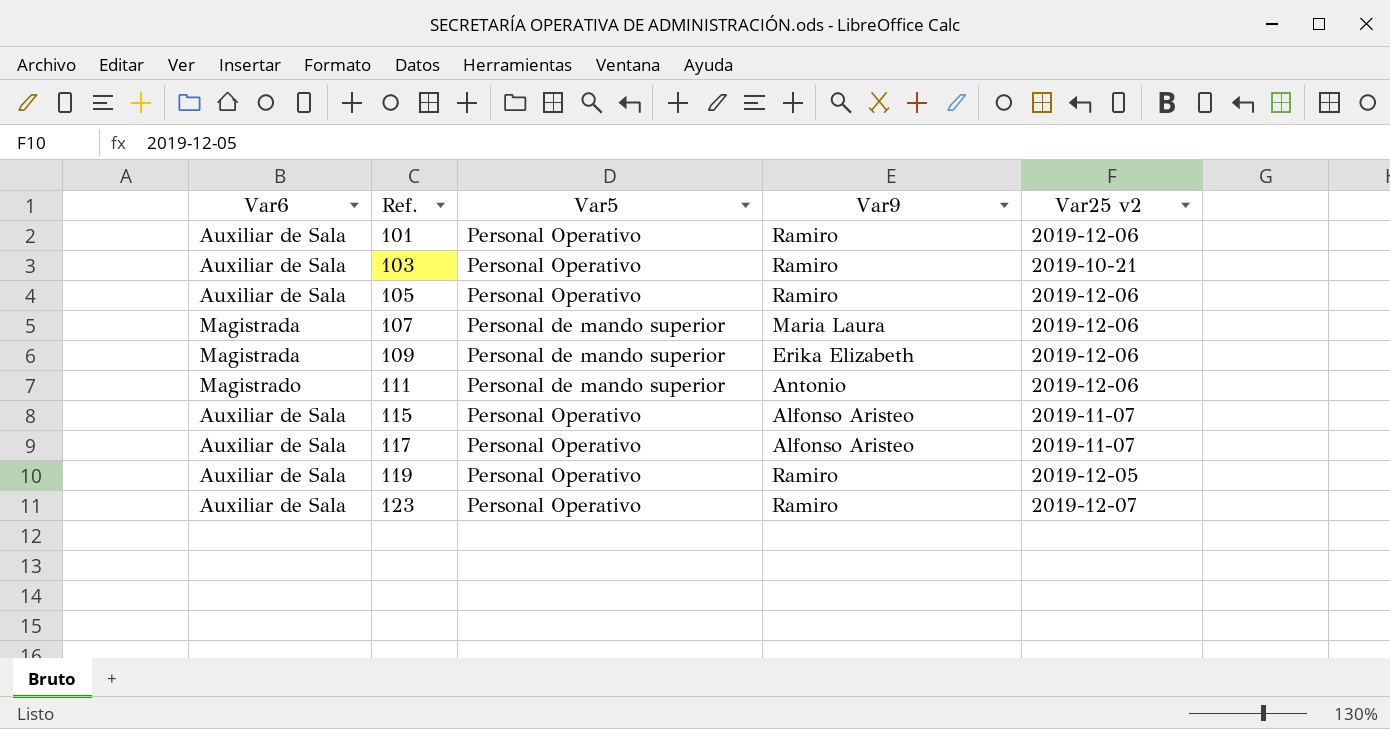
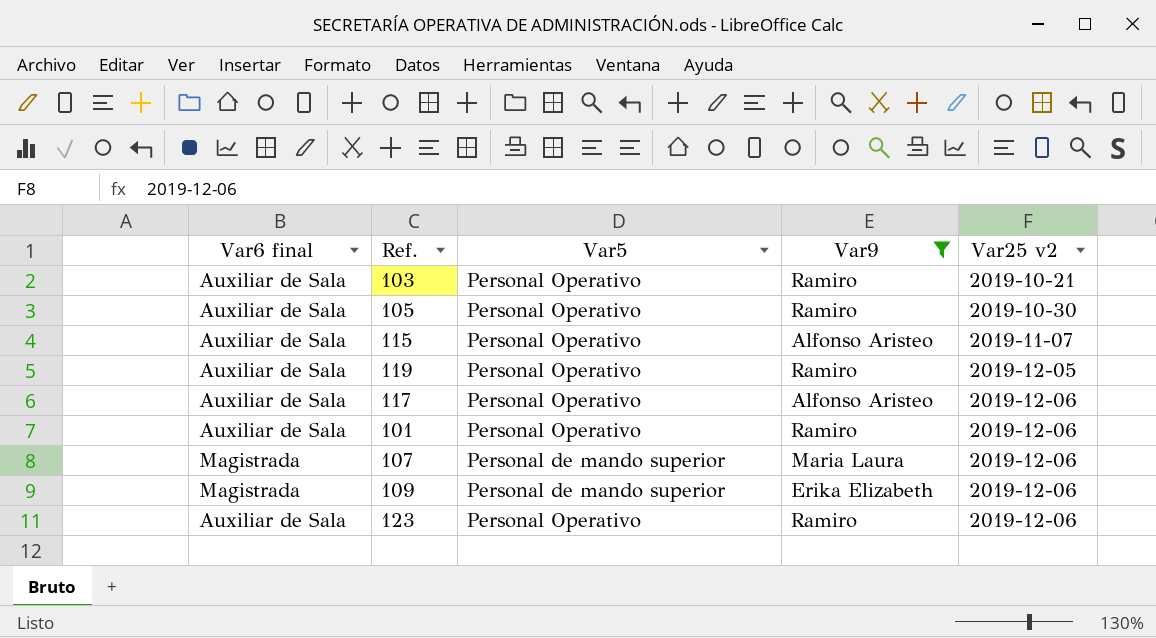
filter: none -> Var9 != Antonio
row order: Ref. ascending -> Var25 v2 ascending
column name: Var6 -> Var6 final
105 | Var25 v2: 2019-12-06 -> 2019-10-30
117 | Var25 v2: 2019-11-07 -> 2019-12-06
123 | Var25 v2: 2019-12-07 -> 2019-12-06

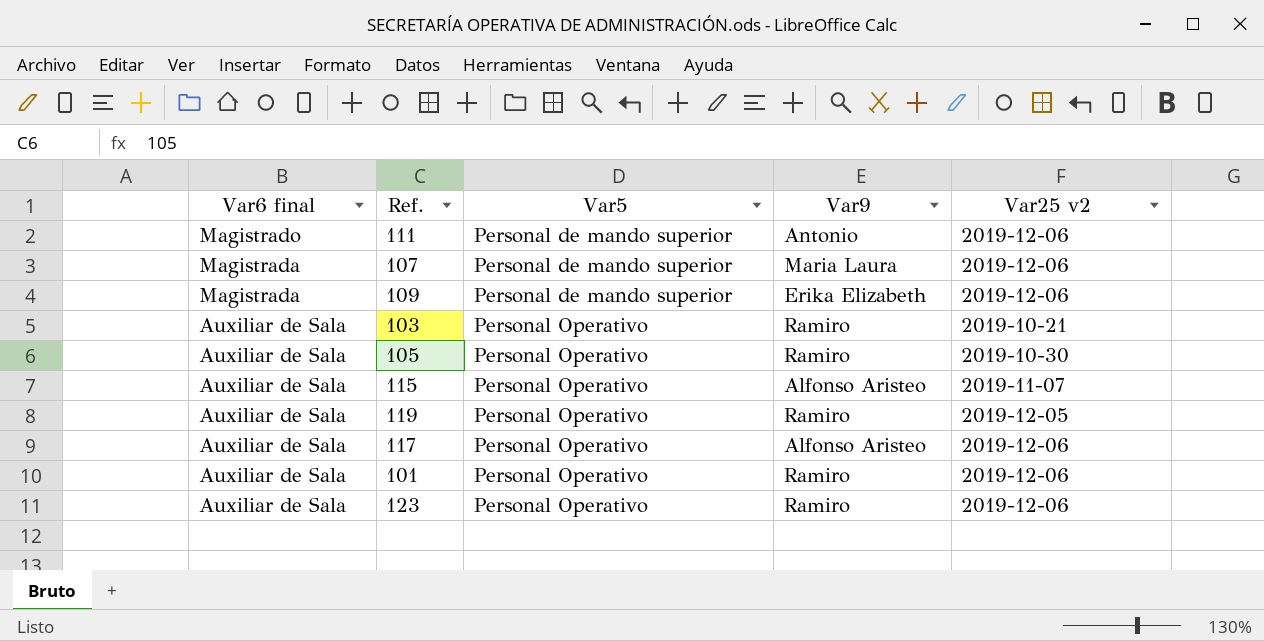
filter: Var9 != Antonio -> none
row order: Var25 v2 ascending -> Var6 final descending

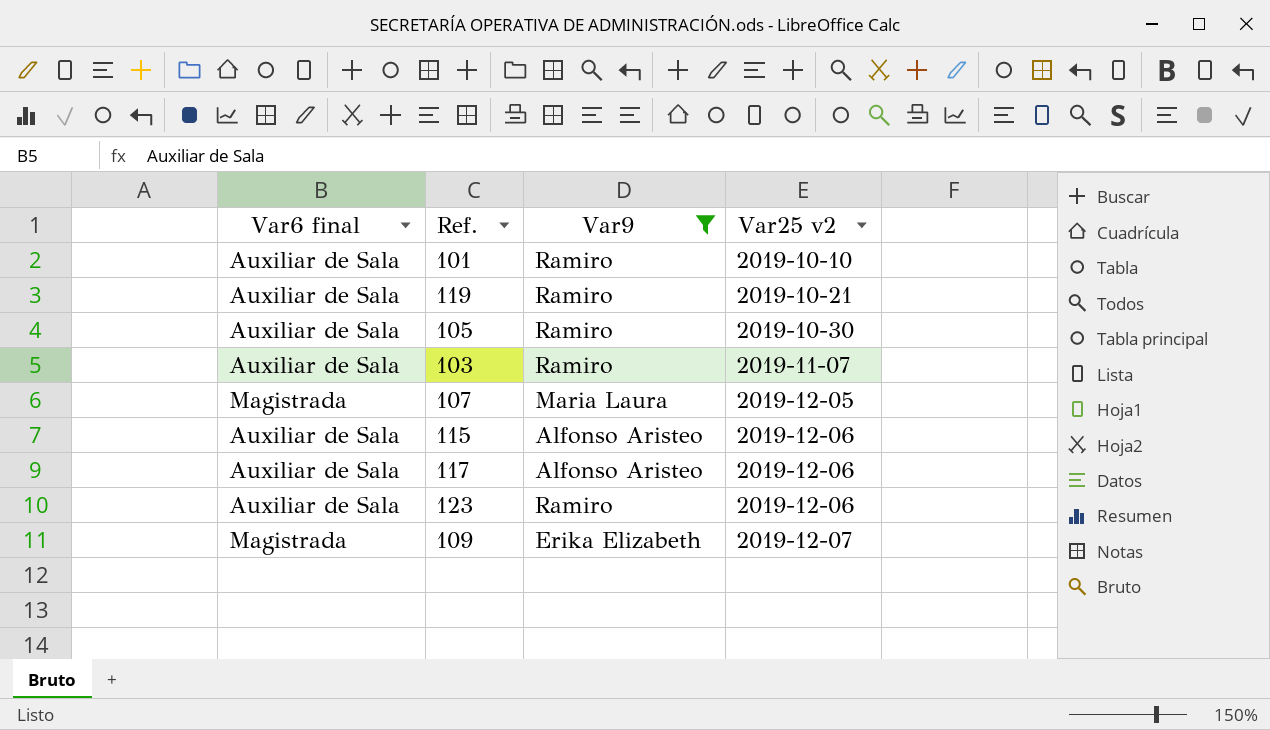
filter: none -> Var9 != Antonio
row order: Var6 final descending -> Var25 v2 ascending
column Var5 | position: 3 -> none
101 | Var25 v2: 2019-12-06 -> 2019-10-10
119 | Var25 v2: 2019-12-05 -> 2019-10-21
103 | Var25 v2: 2019-10-21 -> 2019-11-07
107 | Var25 v2: 2019-12-06 -> 2019-12-05
115 | Var25 v2: 2019-11-07 -> 2019-12-06
109 | Var25 v2: 2019-12-06 -> 2019-12-07

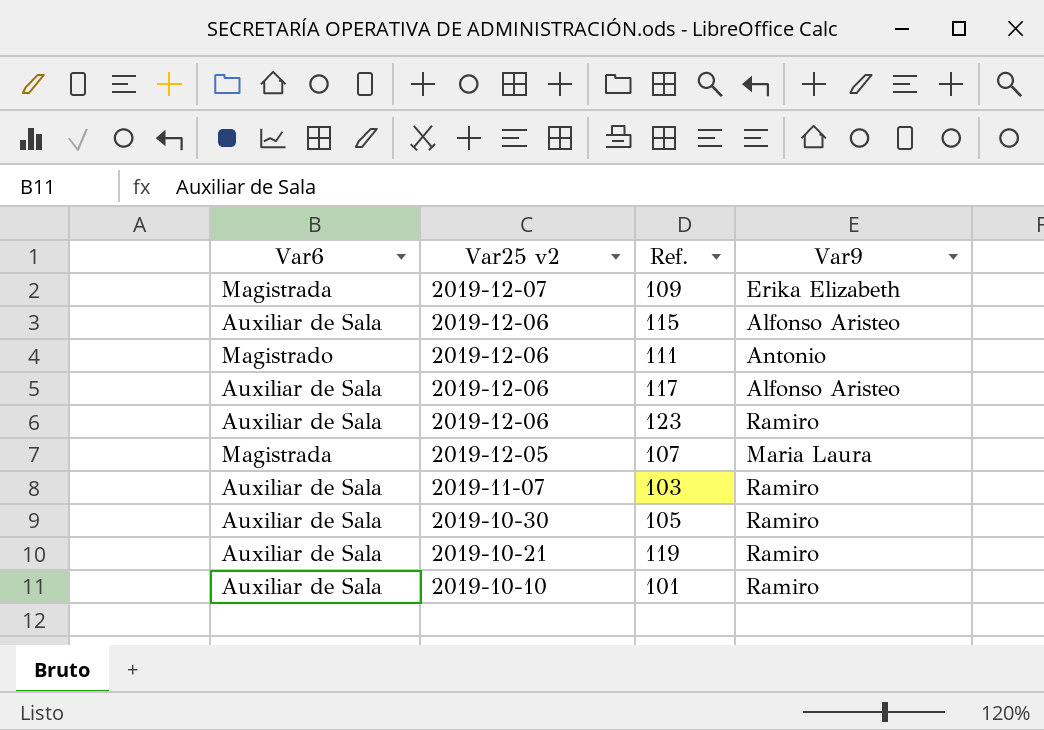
filter: Var9 != Antonio -> none
row order: Var25 v2 ascending -> Var25 v2 descending
column name: Var6 final -> Var6
column Var25 v2 | position: 4 -> 2

